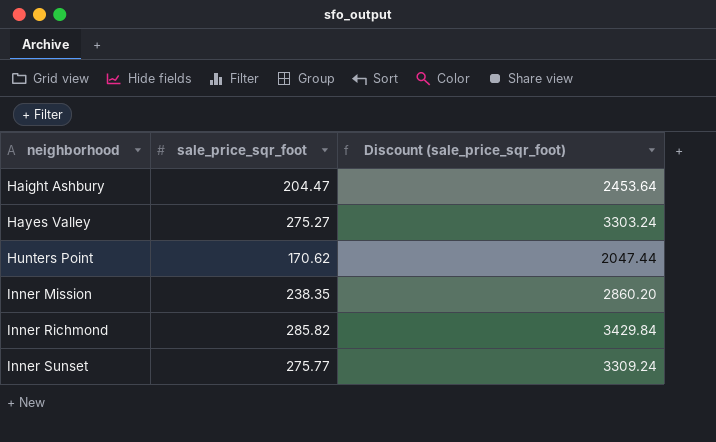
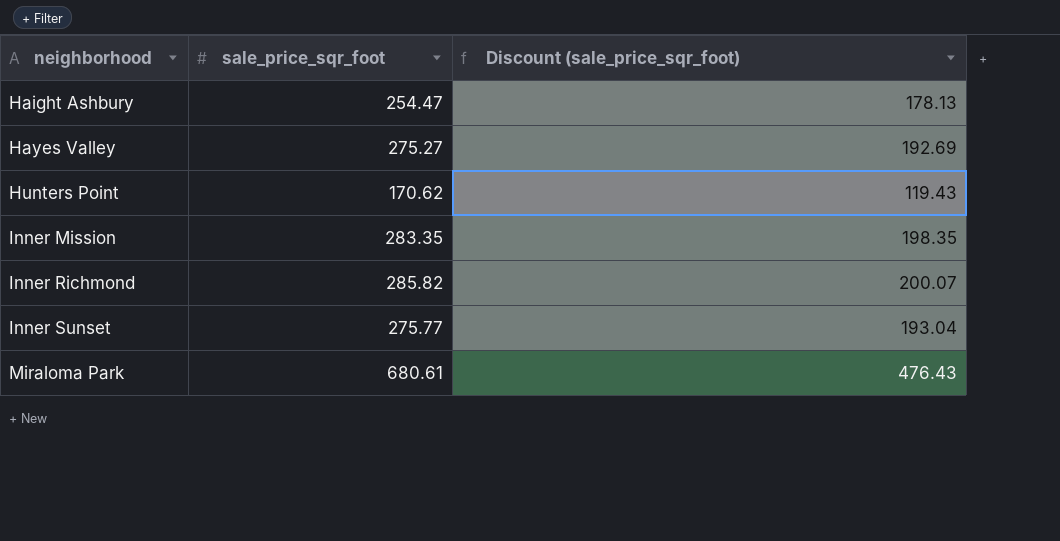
column Discount (sale_price_sqr_foot) | formula: [sale_price_sqr_foot] * 12 -> [sale_price_sqr_foot] * 0.7
Haight Ashbury | sale_price_sqr_foot: 204.47 -> 254.47
Inner Mission | sale_price_sqr_foot: 238.35 -> 283.35
row Miraloma Park: none -> 680.61 | 476.43

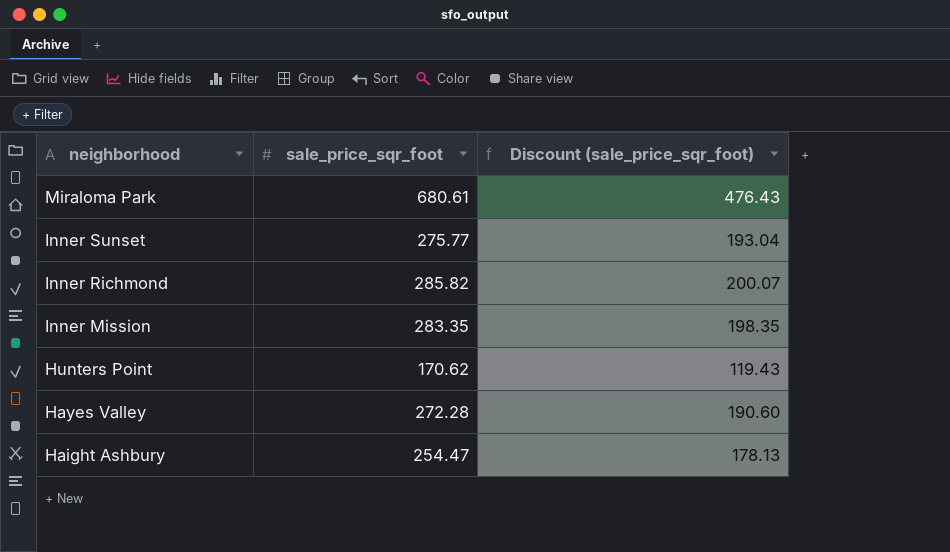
row order: neighborhood ascending -> neighborhood descending
Hayes Valley | sale_price_sqr_foot: 275.27 -> 272.28
Hayes Valley | Discount (sale_price_sqr_foot): 192.69 -> 190.60

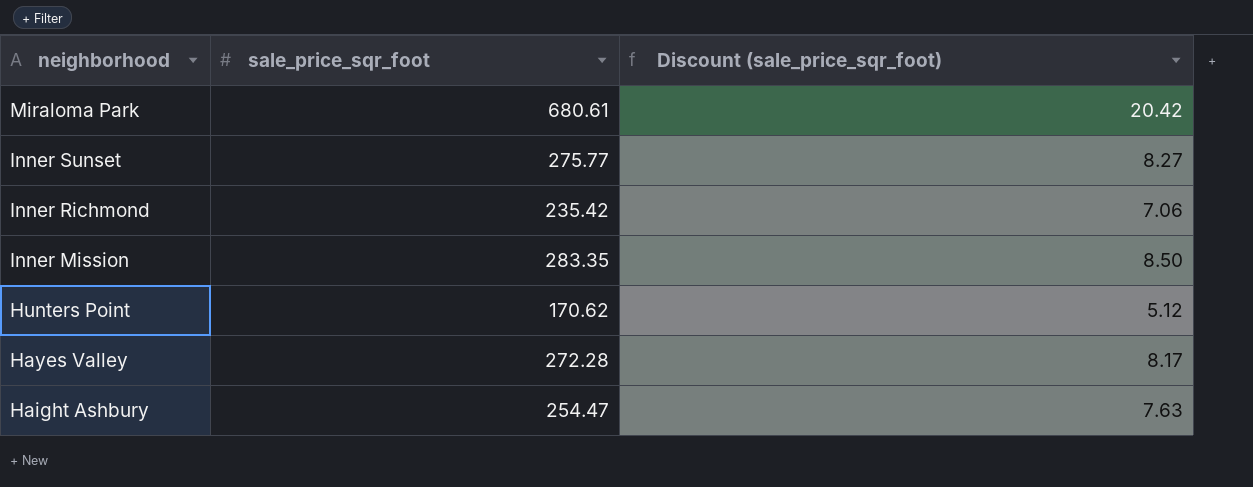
column Discount (sale_price_sqr_foot) | formula: [sale_price_sqr_foot] * 0.7 -> [sale_price_sqr_foot] * 0.03
Inner Richmond | sale_price_sqr_foot: 285.82 -> 235.42

